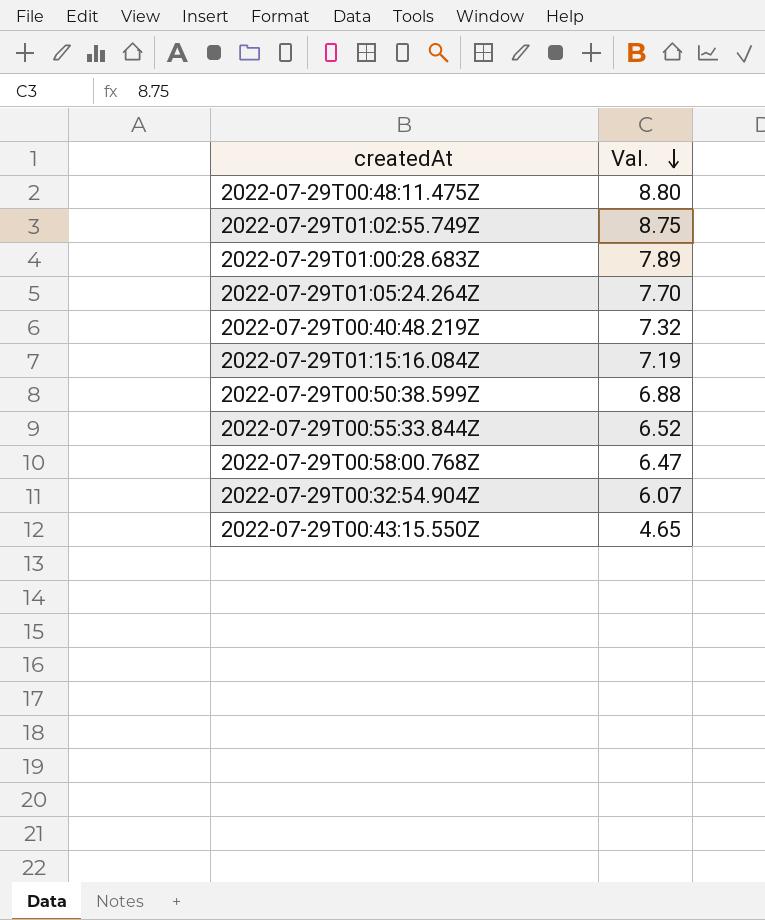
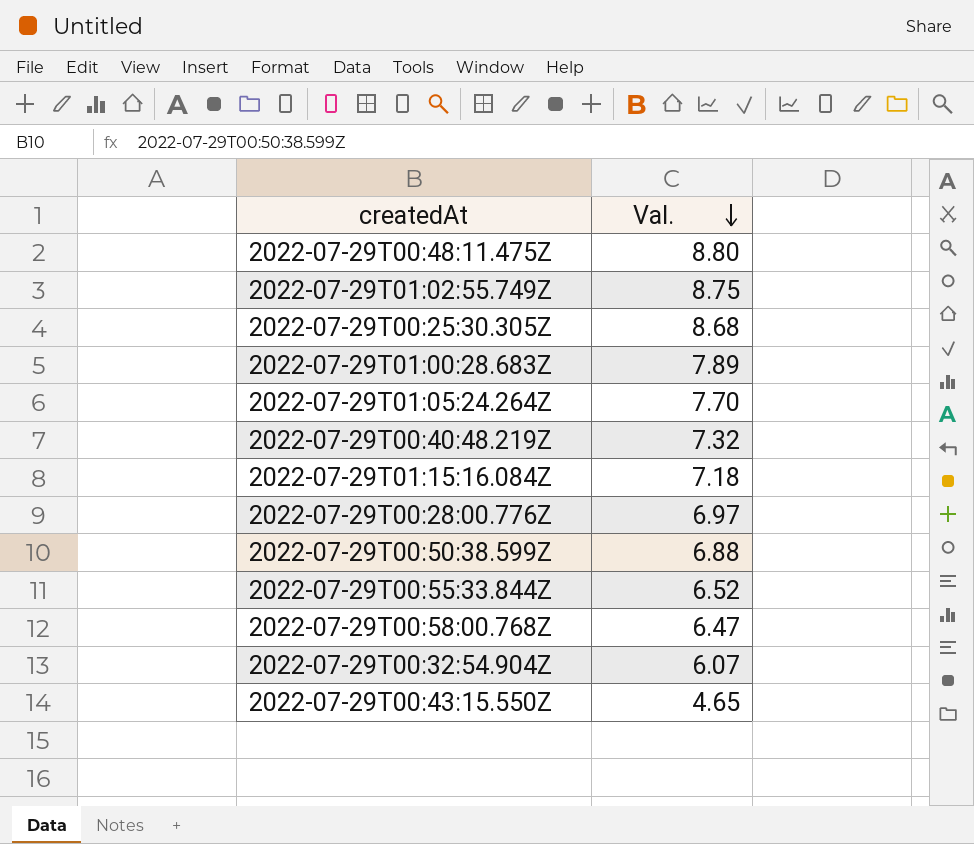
row 2022-07-29T00:25:30.305Z: none -> 8.68
2022-07-29T01:15:16.084Z | Val.: 7.19 -> 7.18
row 2022-07-29T00:28:00.776Z: none -> 6.97

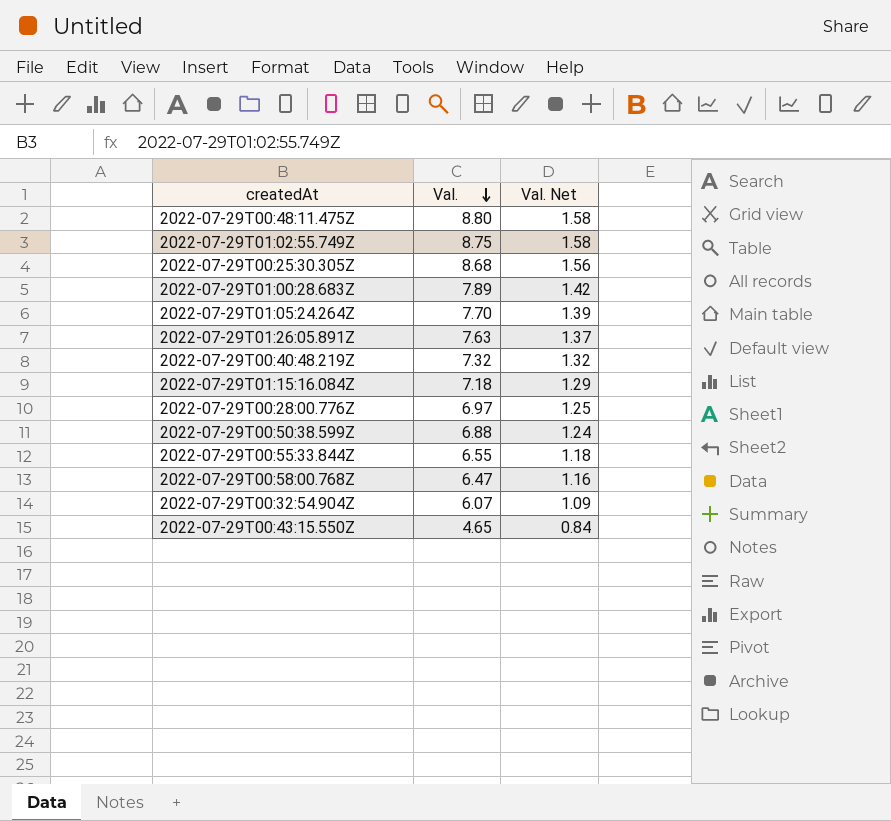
column Val. Net | formula: none -> [Val.] * 0.18
row 2022-07-29T01:26:05.891Z: none -> 7.63 | 1.37
2022-07-29T00:55:33.844Z | Val.: 6.52 -> 6.55

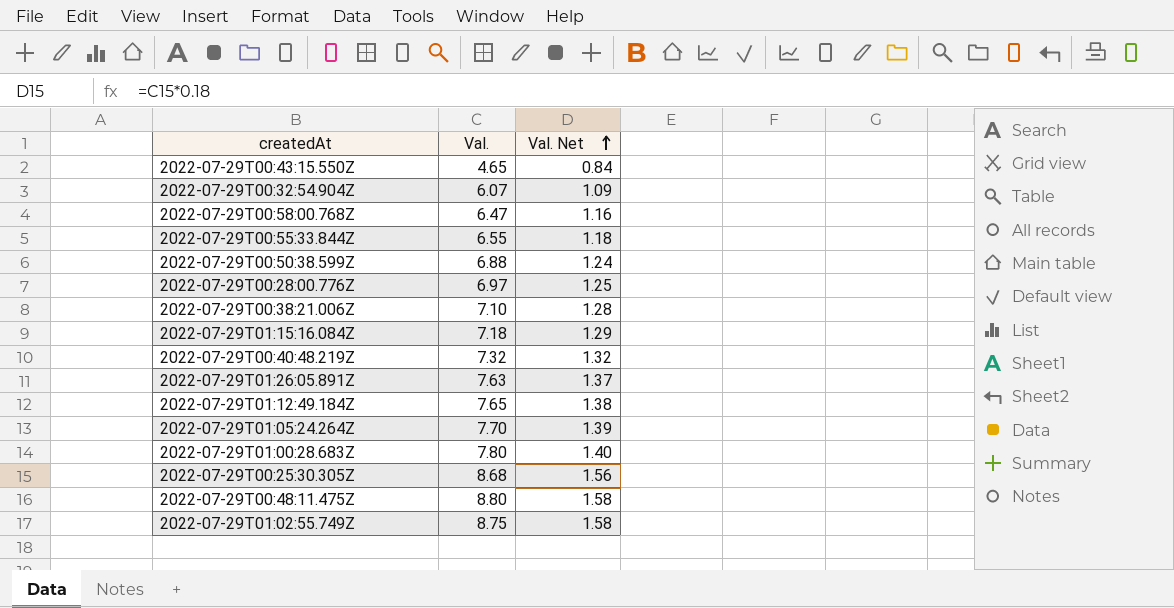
row order: Val. descending -> Val. Net ascending
row 2022-07-29T00:38:21.006Z: none -> 7.10 | 1.28
row 2022-07-29T01:12:49.184Z: none -> 7.65 | 1.38
2022-07-29T01:00:28.683Z | Val.: 7.89 -> 7.80
2022-07-29T01:00:28.683Z | Val. Net: 1.42 -> 1.40

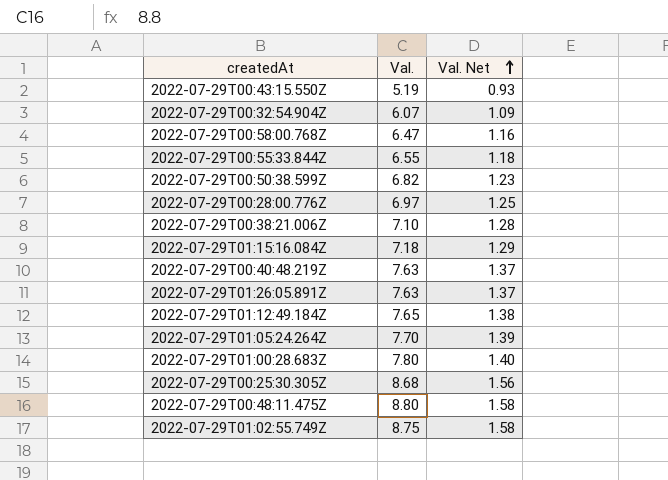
2022-07-29T00:43:15.550Z | Val.: 4.65 -> 5.19
2022-07-29T00:43:15.550Z | Val. Net: 0.84 -> 0.93
2022-07-29T00:50:38.599Z | Val.: 6.88 -> 6.82
2022-07-29T00:50:38.599Z | Val. Net: 1.24 -> 1.23
2022-07-29T00:40:48.219Z | Val.: 7.32 -> 7.63
2022-07-29T00:40:48.219Z | Val. Net: 1.32 -> 1.37

